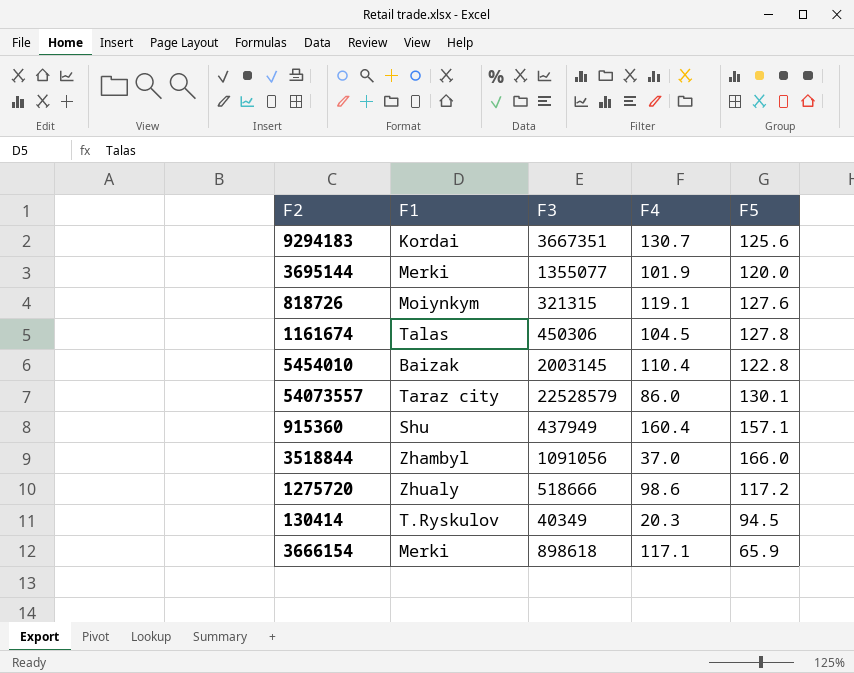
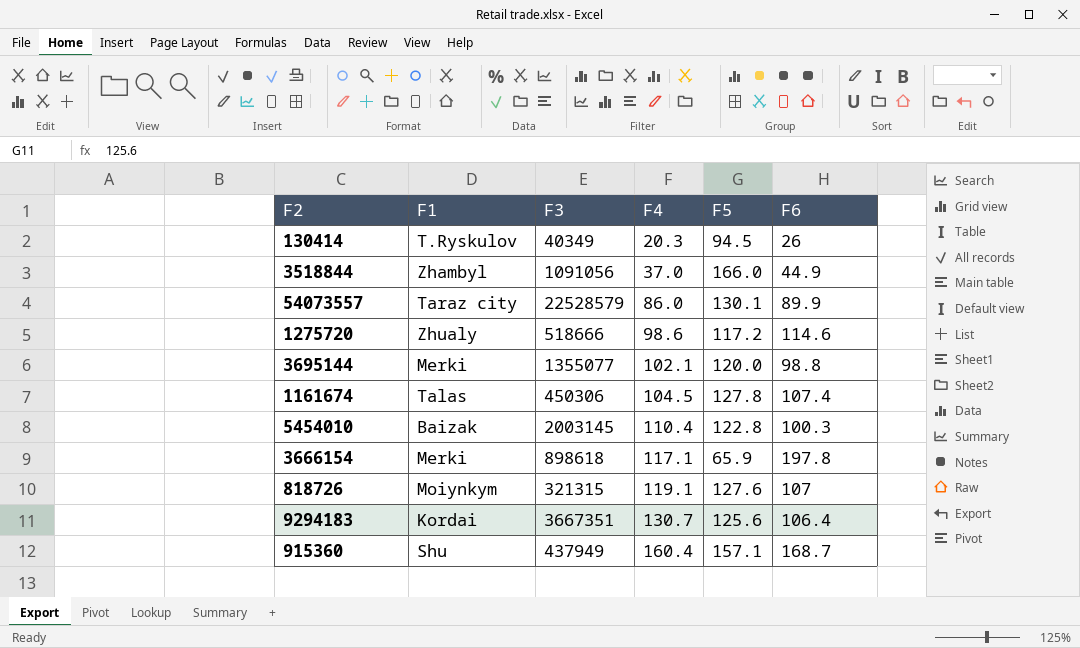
row order: none -> F4 ascending
column F6 | position: none -> 6
3695144 | F4: 101.9 -> 102.1

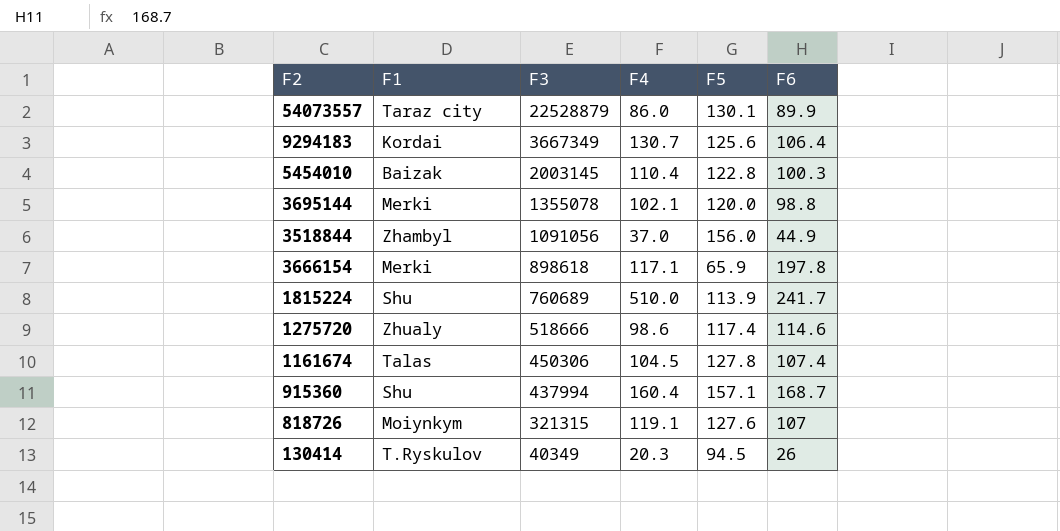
row order: F4 ascending -> F3 descending
54073557 | F3: 22528579 -> 22528879
9294183 | F3: 3667351 -> 3667349
3695144 | F3: 1355077 -> 1355078
3518844 | F5: 166.0 -> 156.0
row 1815224: none -> Shu | 760689 | 510.0 | 113.9 | 241.7
1275720 | F5: 117.2 -> 117.4
915360 | F3: 437949 -> 437994

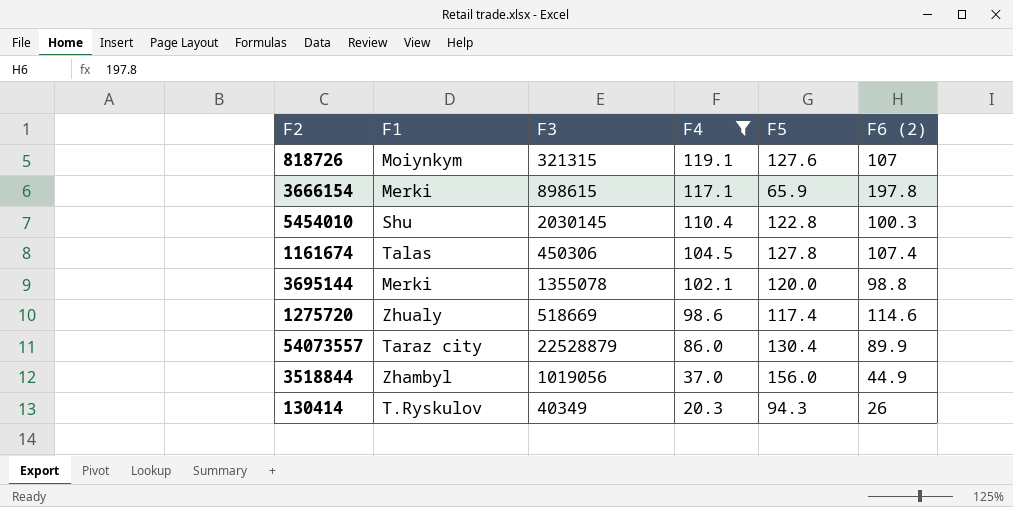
filter: none -> F4 <= 119.1
row order: F3 descending -> F4 descending
column name: F6 -> F6 (2)
3666154 | F3: 898618 -> 898615
5454010 | F1: Baizak -> Shu
5454010 | F3: 2003145 -> 2030145
1275720 | F3: 518666 -> 518669
54073557 | F5: 130.1 -> 130.4
3518844 | F3: 1091056 -> 1019056
130414 | F5: 94.5 -> 94.3

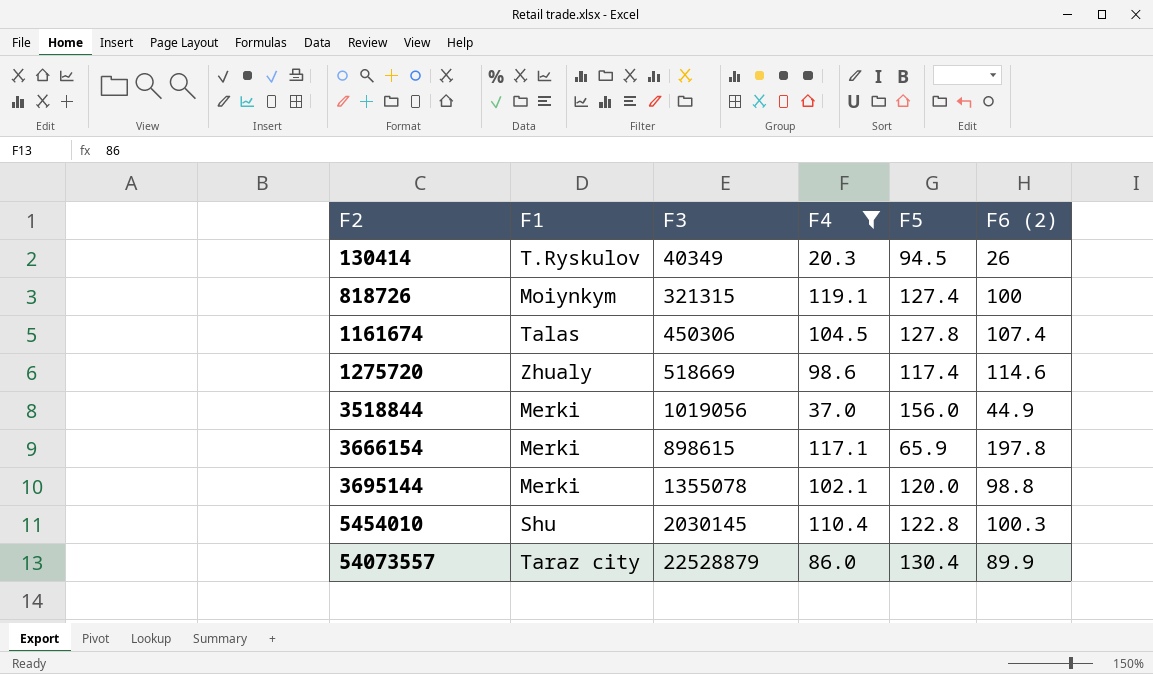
row order: F4 descending -> F2 ascending
130414 | F5: 94.3 -> 94.5
818726 | F5: 127.6 -> 127.4
818726 | F6 (2): 107 -> 100
3518844 | F1: Zhambyl -> Merki

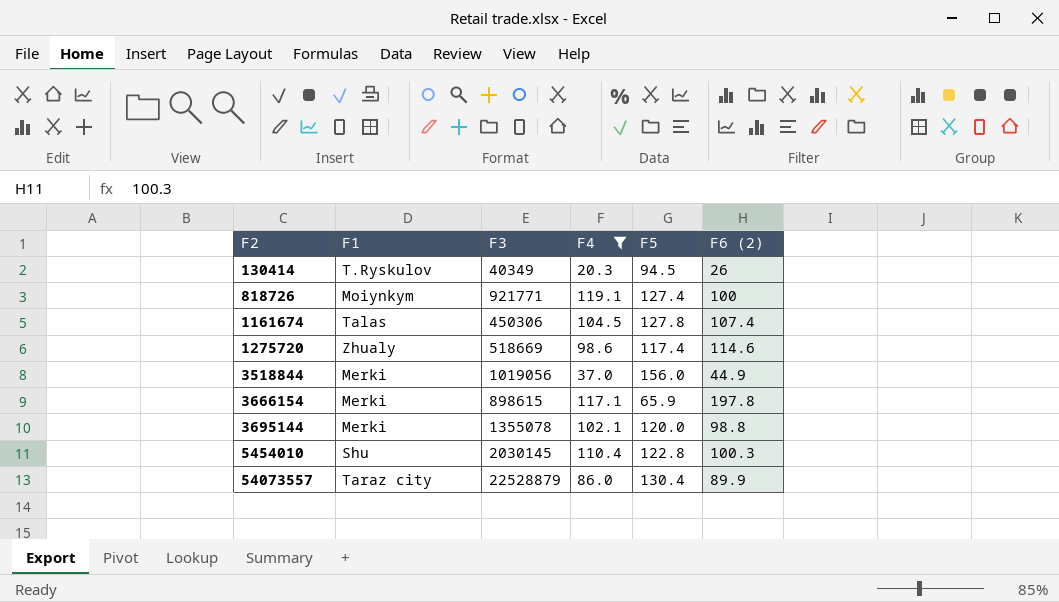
818726 | F3: 321315 -> 921771

